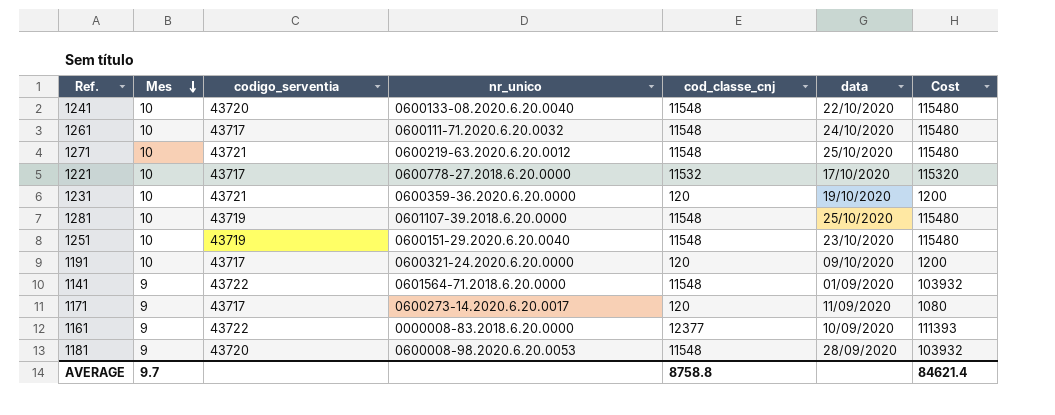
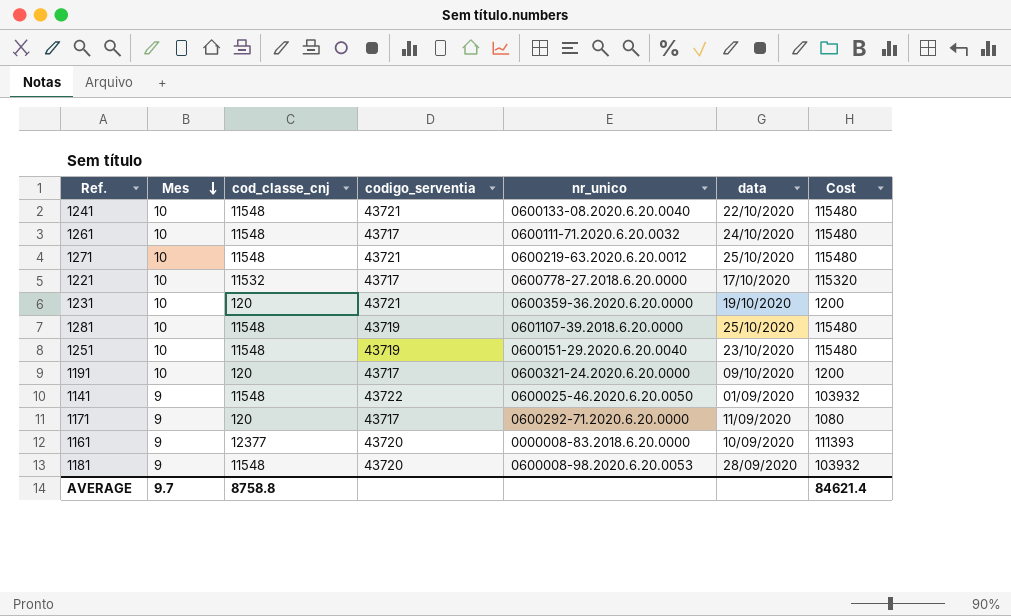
column cod_classe_cnj | position: 5 -> 3
1241 | codigo_serventia: 43720 -> 43721
1141 | nr_unico: 0601564-71.2018.6.20.0000 -> 0600025-46.2020.6.20.0050
1171 | nr_unico: 0600273-14.2020.6.20.0017 -> 0600292-71.2020.6.20.0000
1161 | codigo_serventia: 43722 -> 43720

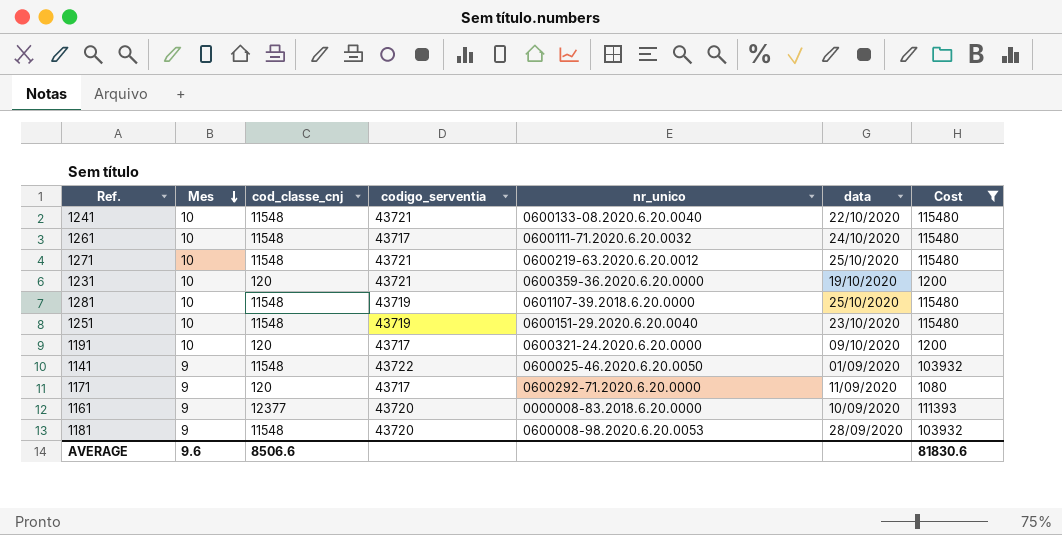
filter: none -> Cost != 115320
AVERAGE | Mes: 9.7 -> 9.6
AVERAGE | cod_classe_cnj: 8758.8 -> 8506.6
AVERAGE | Cost: 84621.4 -> 81830.6

